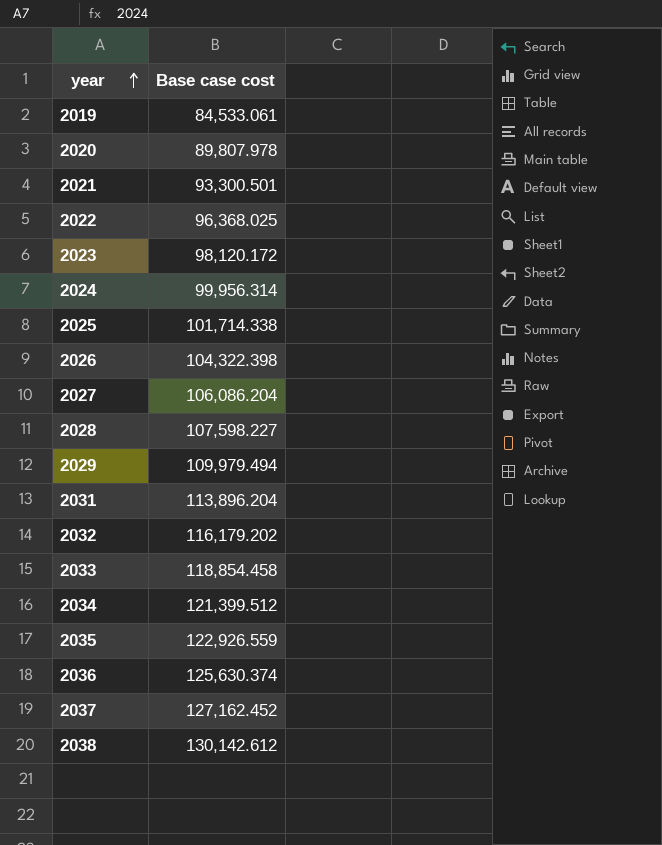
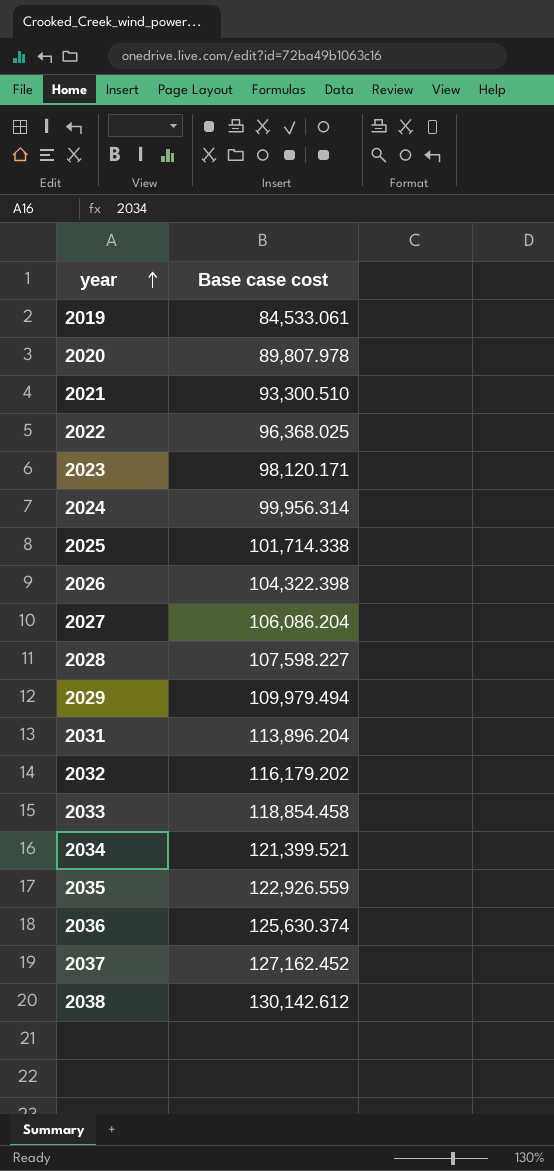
2021 | Base case cost: 93,300.501 -> 93,300.510
2023 | Base case cost: 98,120.172 -> 98,120.171
2034 | Base case cost: 121,399.512 -> 121,399.521

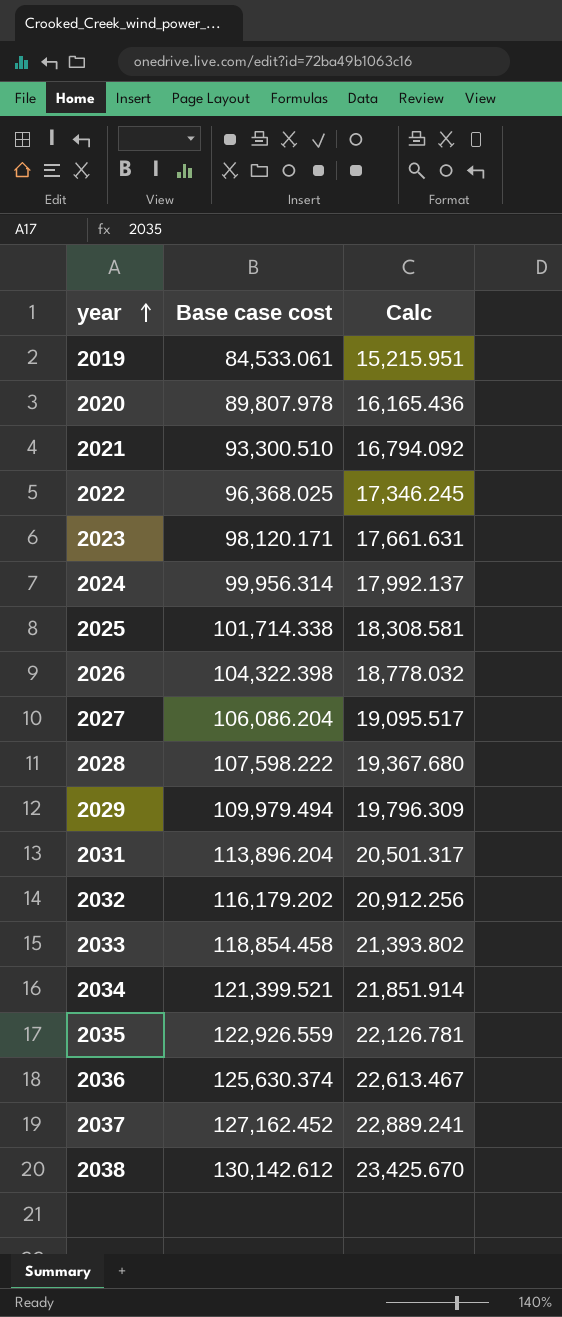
column Calc | formula: none -> [Base case cost] * 0.18
2028 | Base case cost: 107,598.227 -> 107,598.222

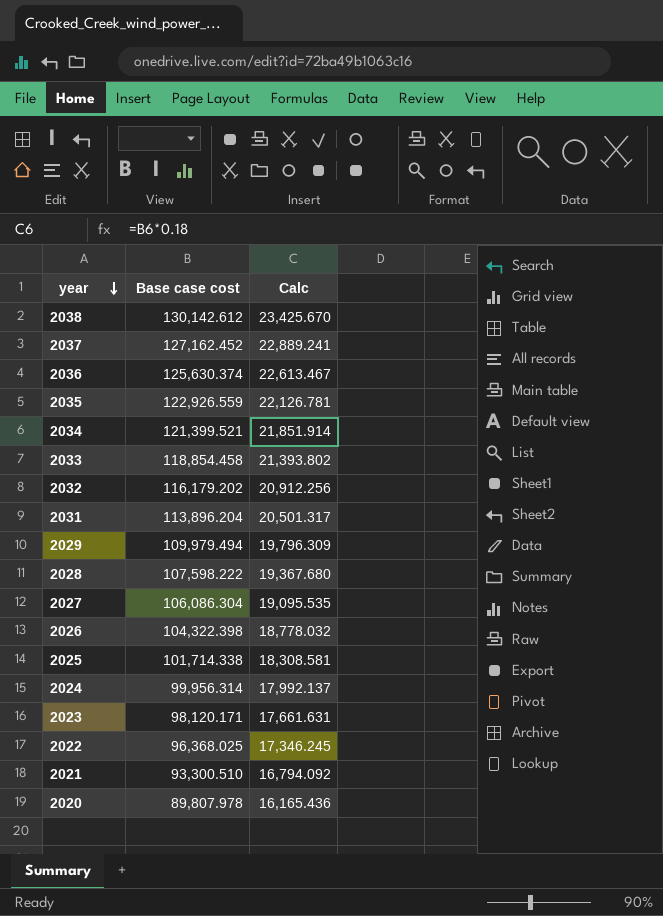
row order: year ascending -> year descending
row 2019: 84,533.061 | 15,215.951 -> none
2027 | Base case cost: 106,086.204 -> 106,086.304
2027 | Calc: 19,095.517 -> 19,095.535

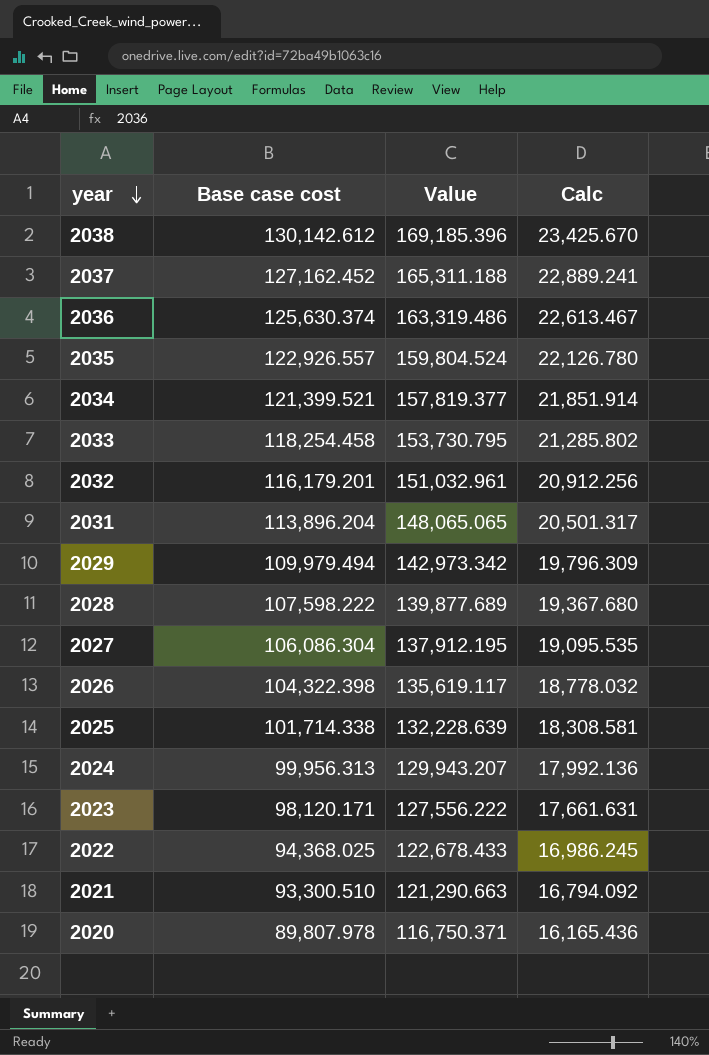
column Value | formula: none -> [Base case cost] * 1.3
2035 | Base case cost: 122,926.559 -> 122,926.557
2035 | Calc: 22,126.781 -> 22,126.780
2033 | Base case cost: 118,854.458 -> 118,254.458
2033 | Calc: 21,393.802 -> 21,285.802
2032 | Base case cost: 116,179.202 -> 116,179.201
2024 | Base case cost: 99,956.314 -> 99,956.313
2024 | Calc: 17,992.137 -> 17,992.136
2022 | Base case cost: 96,368.025 -> 94,368.025
2022 | Calc: 17,346.245 -> 16,986.245

